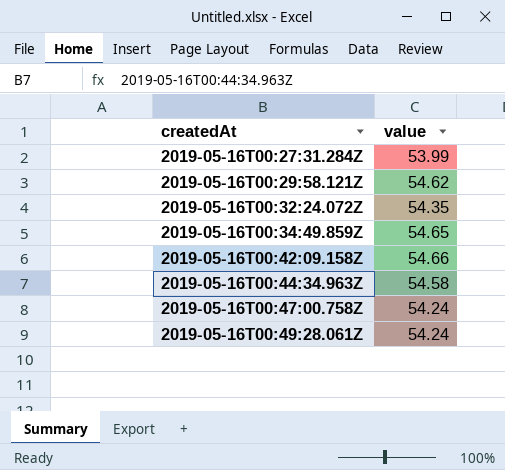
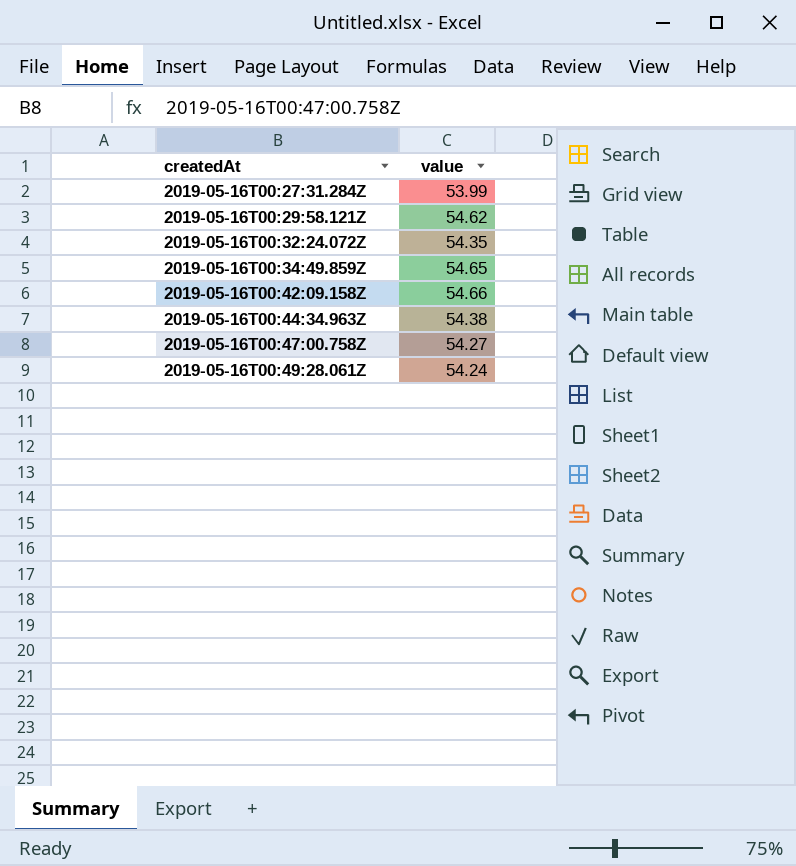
2019-05-16T00:44:34.963Z | value: 54.58 -> 54.38
2019-05-16T00:47:00.758Z | value: 54.24 -> 54.27

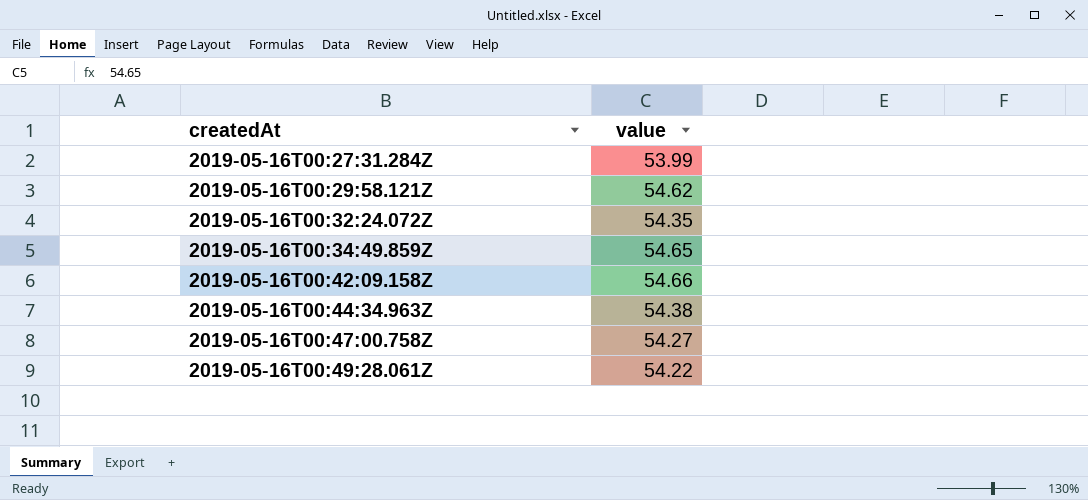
2019-05-16T00:49:28.061Z | value: 54.24 -> 54.22

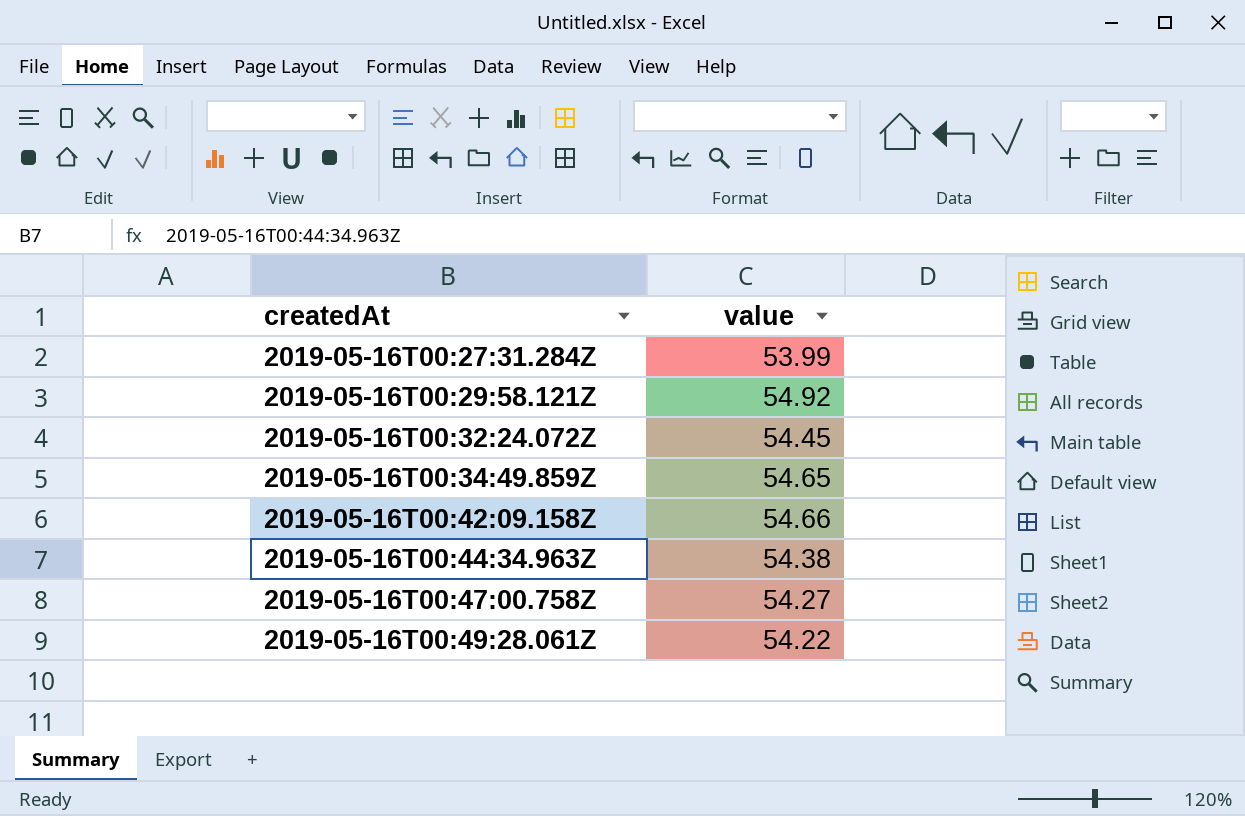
2019-05-16T00:29:58.121Z | value: 54.62 -> 54.92
2019-05-16T00:32:24.072Z | value: 54.35 -> 54.45

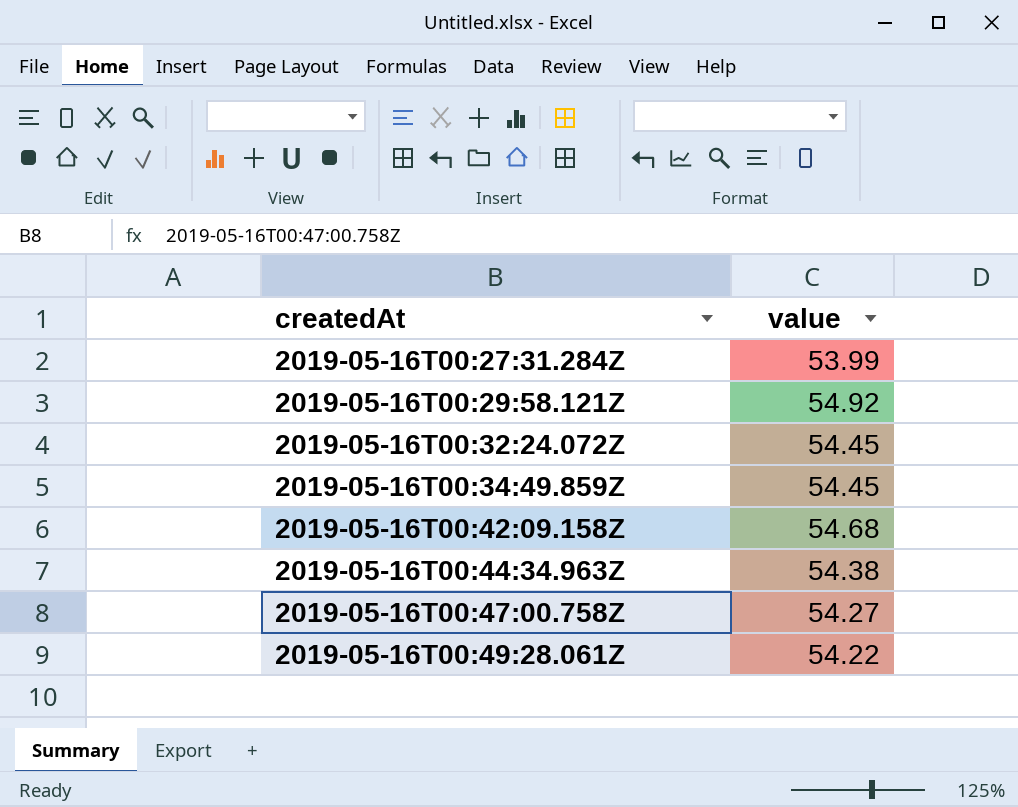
2019-05-16T00:34:49.859Z | value: 54.65 -> 54.45
2019-05-16T00:42:09.158Z | value: 54.66 -> 54.68

